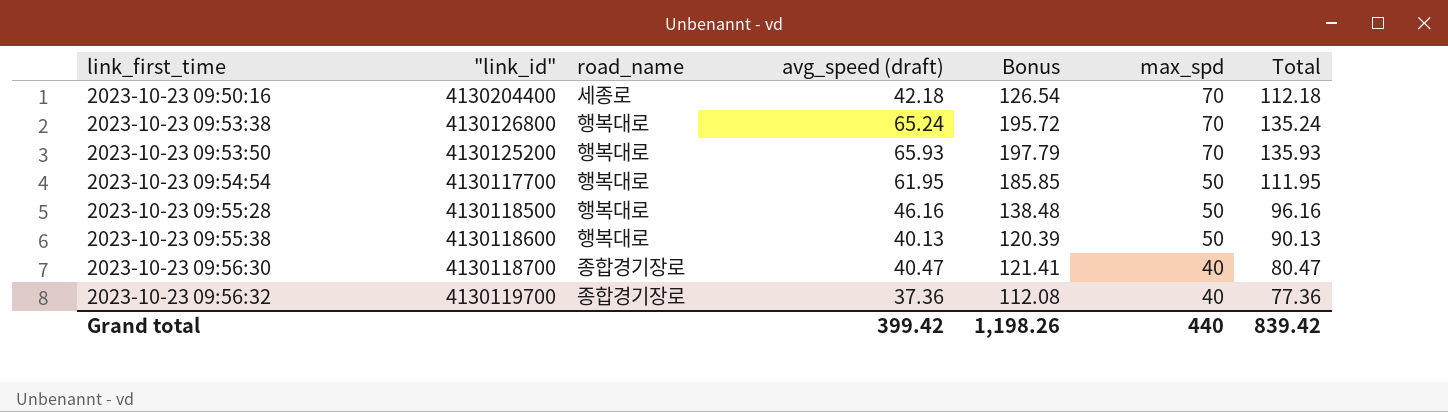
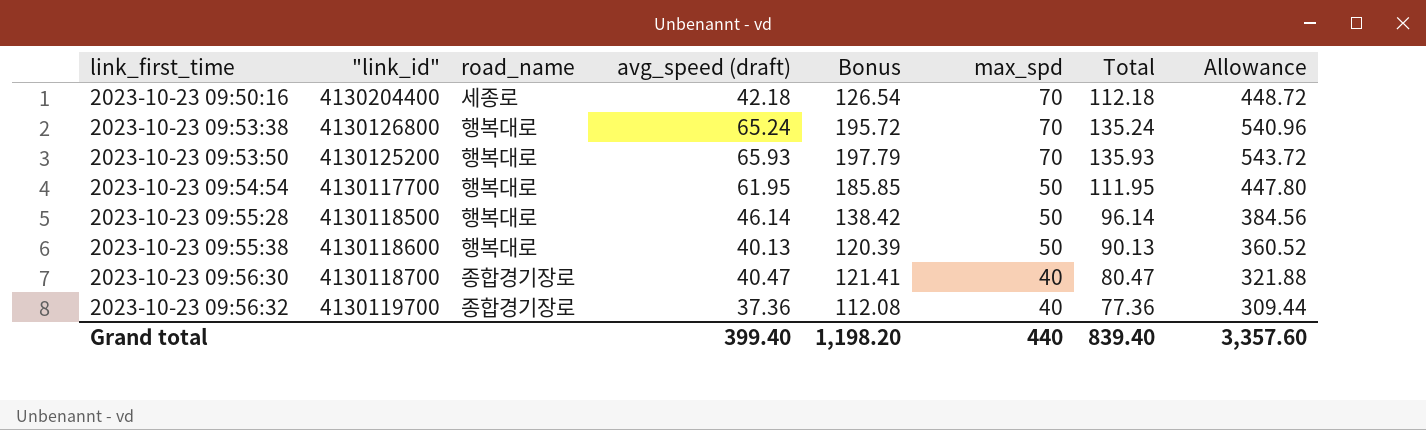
column Allowance | formula: none -> [Total] * 4
2023-10-23 09:55:28 | avg_speed (draft): 46.16 -> 46.14
2023-10-23 09:55:28 | Bonus: 138.48 -> 138.42
2023-10-23 09:55:28 | Total: 96.16 -> 96.14
Grand total | avg_speed (draft): 399.42 -> 399.40
Grand total | Bonus: 1,198.26 -> 1,198.20
Grand total | Total: 839.42 -> 839.40

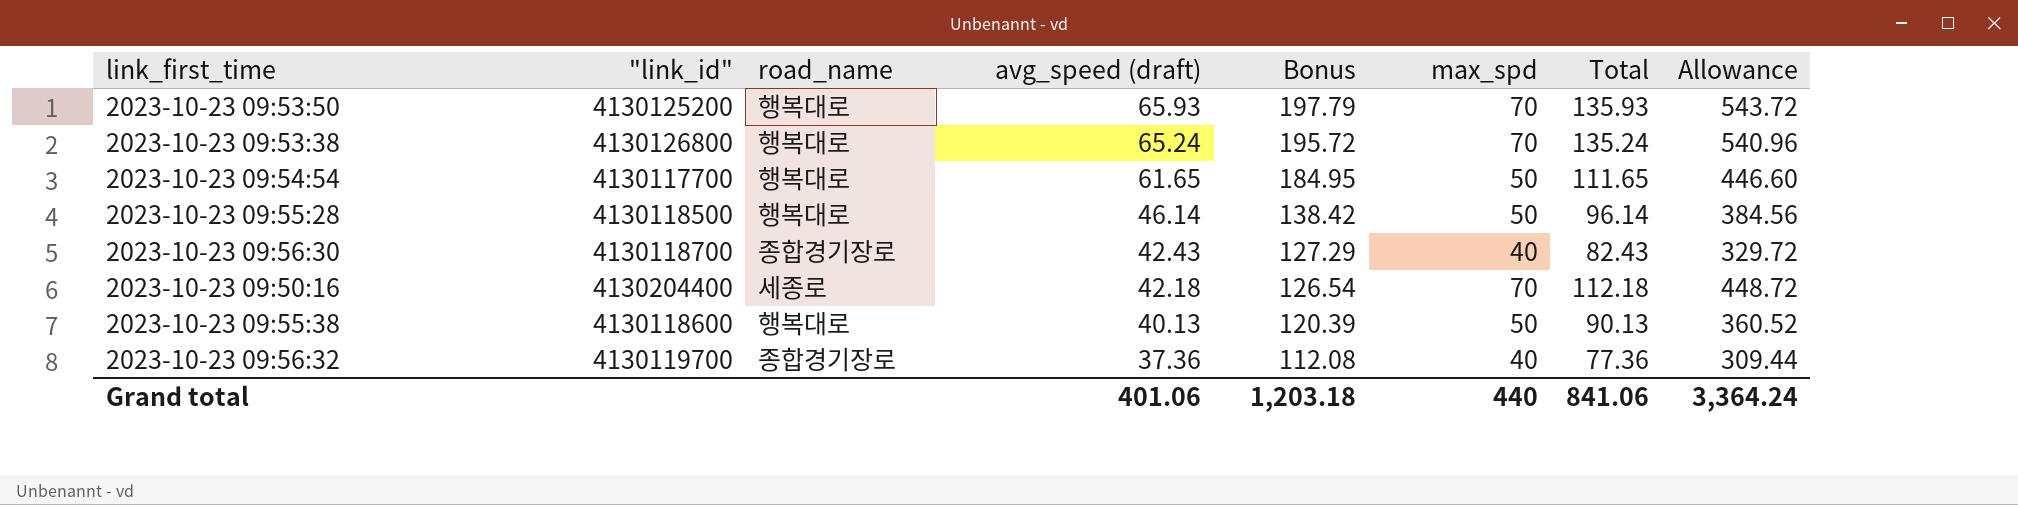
row order: link_first_time ascending -> avg_speed (draft) descending
2023-10-23 09:54:54 | avg_speed (draft): 61.95 -> 61.65
2023-10-23 09:54:54 | Bonus: 185.85 -> 184.95
2023-10-23 09:54:54 | Total: 111.95 -> 111.65
2023-10-23 09:54:54 | Allowance: 447.80 -> 446.60
2023-10-23 09:56:30 | avg_speed (draft): 40.47 -> 42.43
2023-10-23 09:56:30 | Bonus: 121.41 -> 127.29
2023-10-23 09:56:30 | Total: 80.47 -> 82.43
2023-10-23 09:56:30 | Allowance: 321.88 -> 329.72
Grand total | avg_speed (draft): 399.40 -> 401.06
Grand total | Bonus: 1,198.20 -> 1,203.18
Grand total | Total: 839.40 -> 841.06
Grand total | Allowance: 3,357.60 -> 3,364.24

